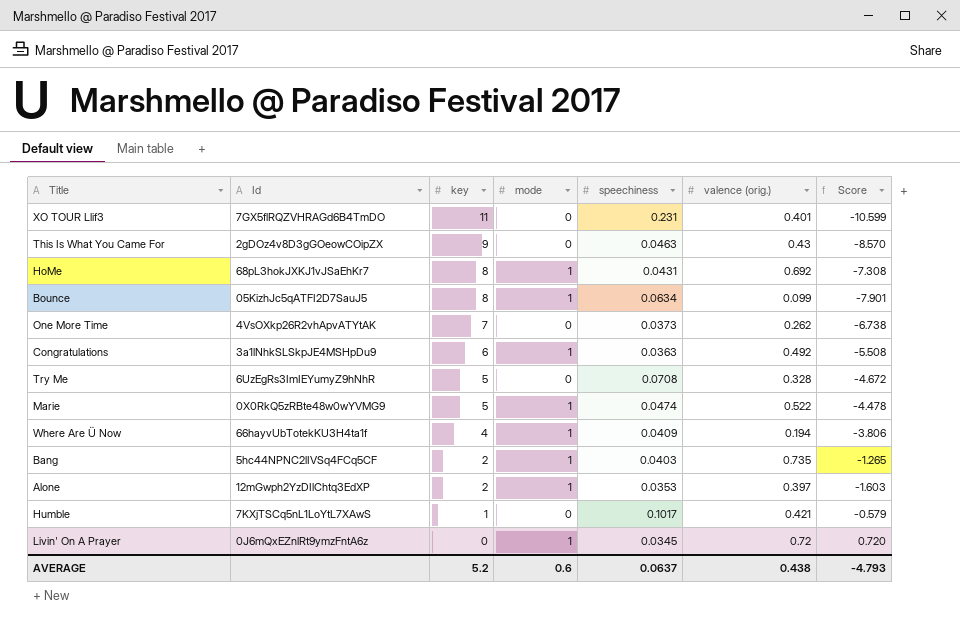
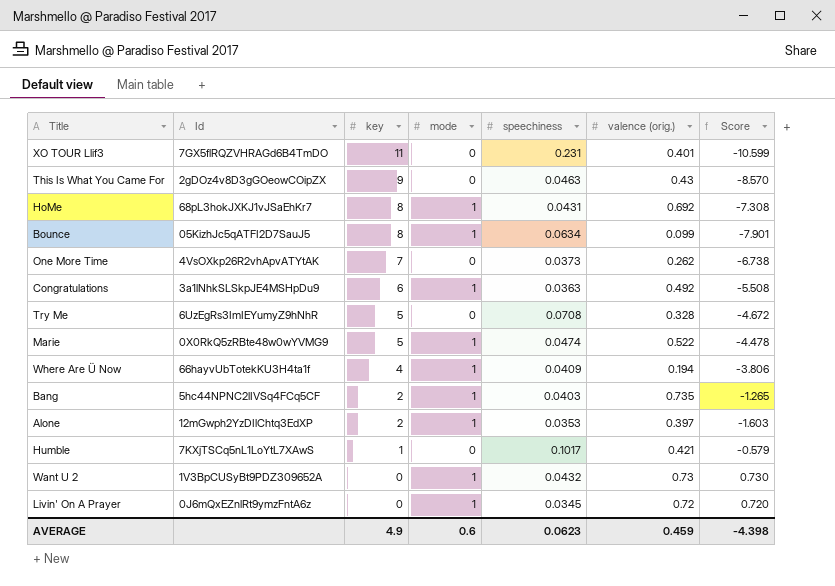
row Want U 2: none -> 1V3BpCUSyBt9PDZ309652A | 0 | 1 | 0.0432 | 0.73 | 0.730
AVERAGE | key: 5.2 -> 4.9
AVERAGE | speechiness: 0.0637 -> 0.0623
AVERAGE | valence (orig.): 0.438 -> 0.459
AVERAGE | Score: -4.793 -> -4.398

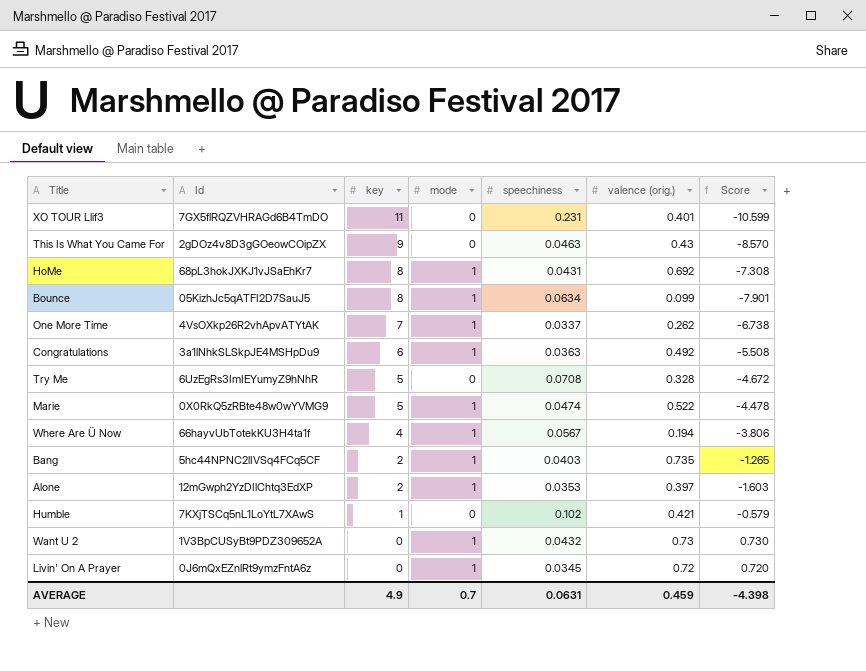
One More Time | mode: 0 -> 1
One More Time | speechiness: 0.0373 -> 0.0337
Where Are Ü Now | speechiness: 0.0409 -> 0.0567
Humble | speechiness: 0.1017 -> 0.102
AVERAGE | mode: 0.6 -> 0.7
AVERAGE | speechiness: 0.0623 -> 0.0631

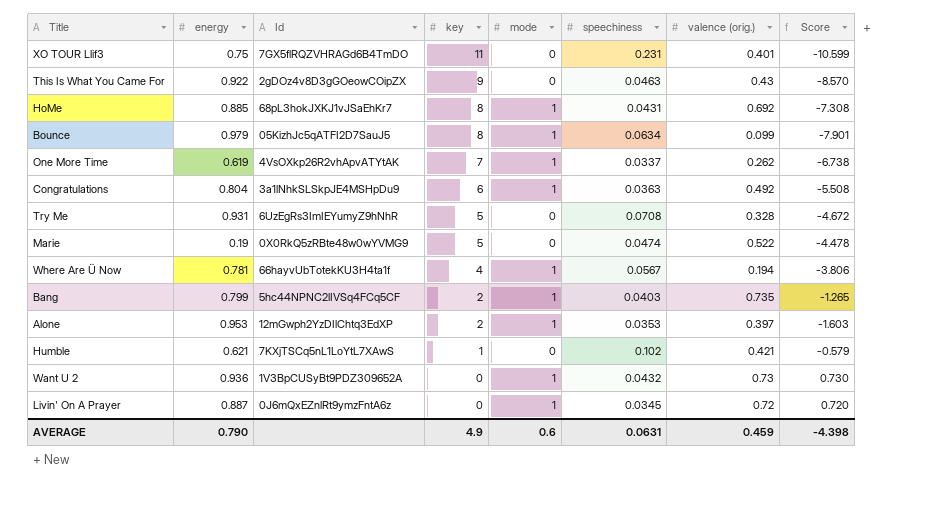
column energy | position: none -> 2
Marie | mode: 1 -> 0
AVERAGE | mode: 0.7 -> 0.6

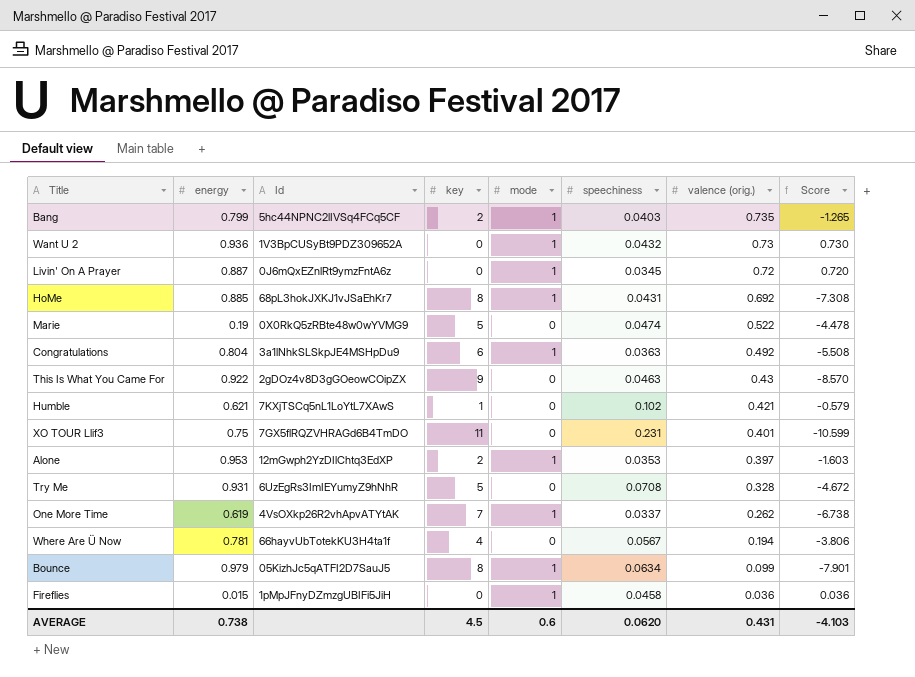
row order: key descending -> valence (orig.) descending
Where Are Ü Now | mode: 1 -> 0
row Fireflies: none -> 0.015 | 1pMpJFnyDZmzgUBIFi5JiH | 0 | 1 | 0.0458 | 0.036 | 0.036
AVERAGE | energy: 0.790 -> 0.738
AVERAGE | key: 4.9 -> 4.5
AVERAGE | speechiness: 0.0631 -> 0.0620
AVERAGE | valence (orig.): 0.459 -> 0.431
AVERAGE | Score: -4.398 -> -4.103

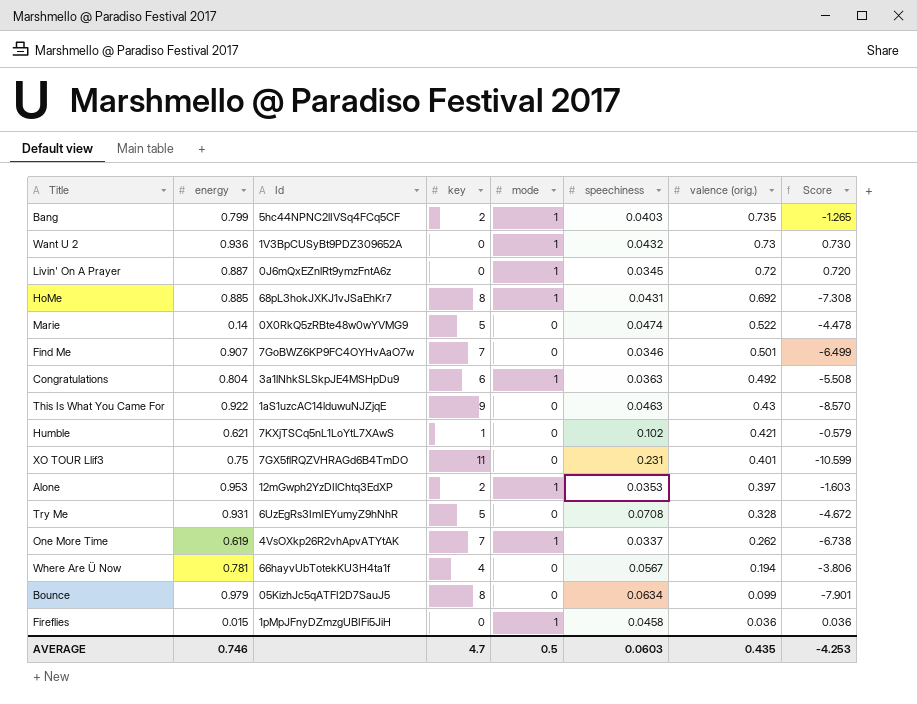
Marie | energy: 0.19 -> 0.14
row Find Me: none -> 0.907 | 7GoBWZ6KP9FC4OYHvAaO7w | 7 | 0 | 0.0346 | 0.501 | -6.499
This Is What You Came For | Id: 2gDOz4v8D3gGOeowCOipZX -> 1aS1uzcAC14lduwuNJZjqE
Bounce | mode: 1 -> 0
AVERAGE | energy: 0.738 -> 0.746
AVERAGE | key: 4.5 -> 4.7
AVERAGE | mode: 0.6 -> 0.5
AVERAGE | speechiness: 0.0620 -> 0.0603
AVERAGE | valence (orig.): 0.431 -> 0.435
AVERAGE | Score: -4.103 -> -4.253

